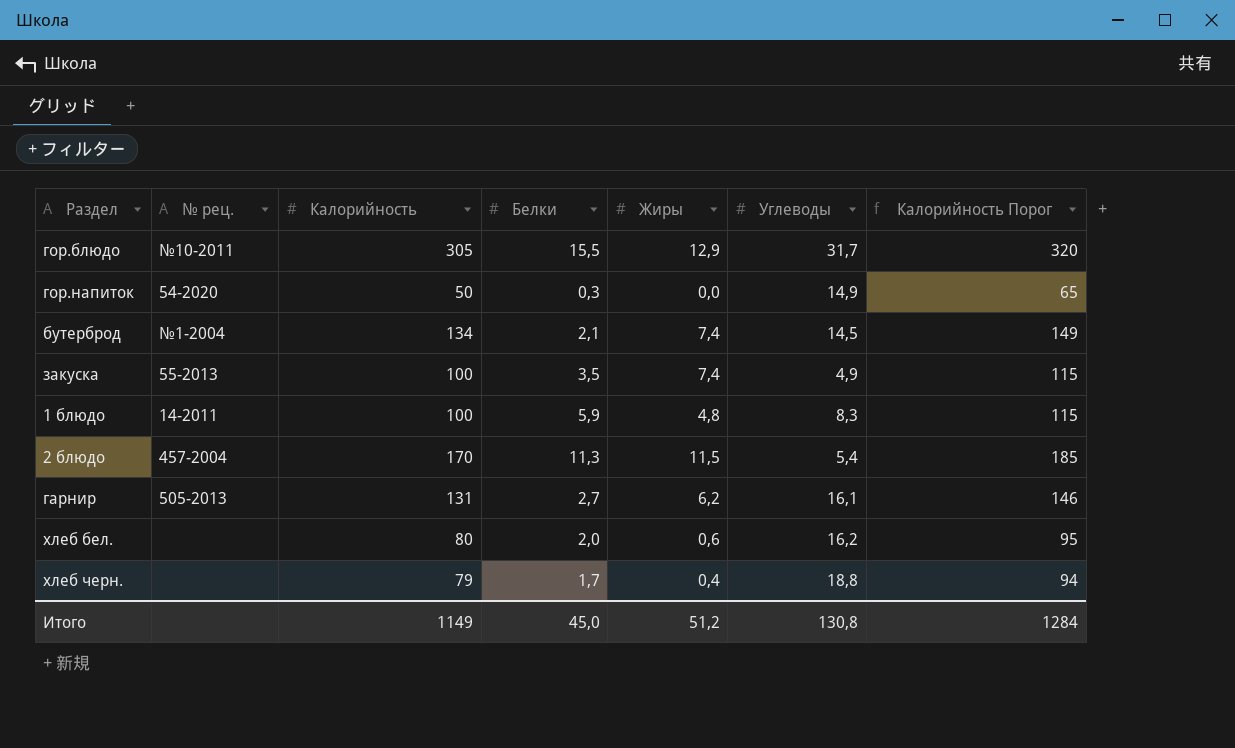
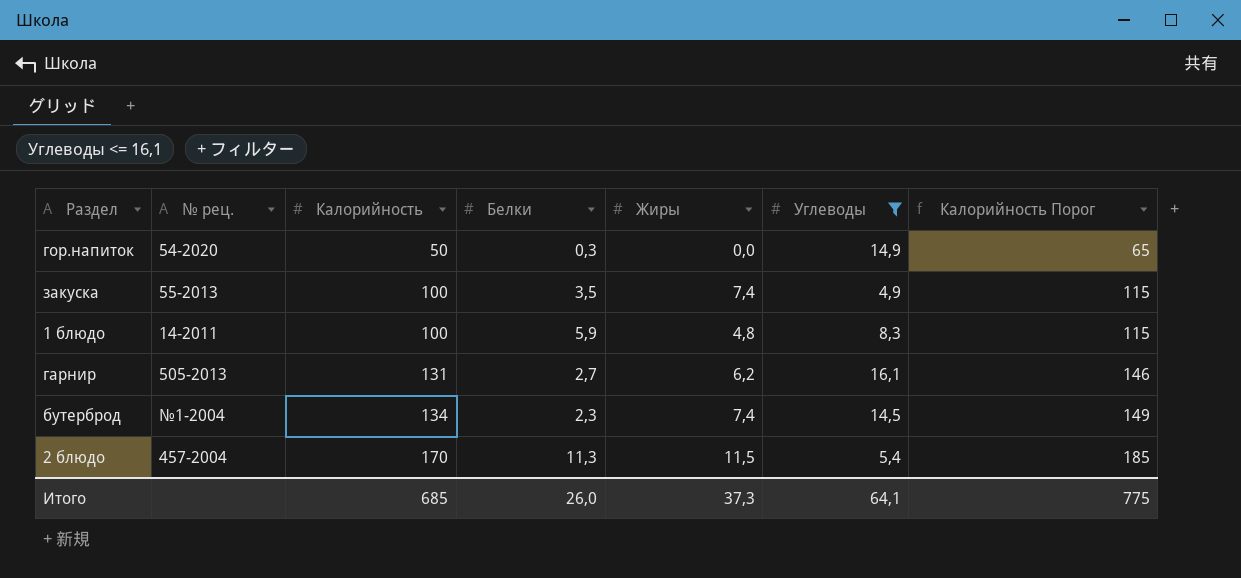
filter: none -> Углеводы <= 16,1
row order: none -> Калорийность ascending
бутерброд | Белки: 2,1 -> 2,3
Итого | Калорийность: 1149 -> 685
Итого | Белки: 45,0 -> 26,0
Итого | Жиры: 51,2 -> 37,3
Итого | Углеводы: 130,8 -> 64,1
Итого | Калорийность Порог: 1284 -> 775

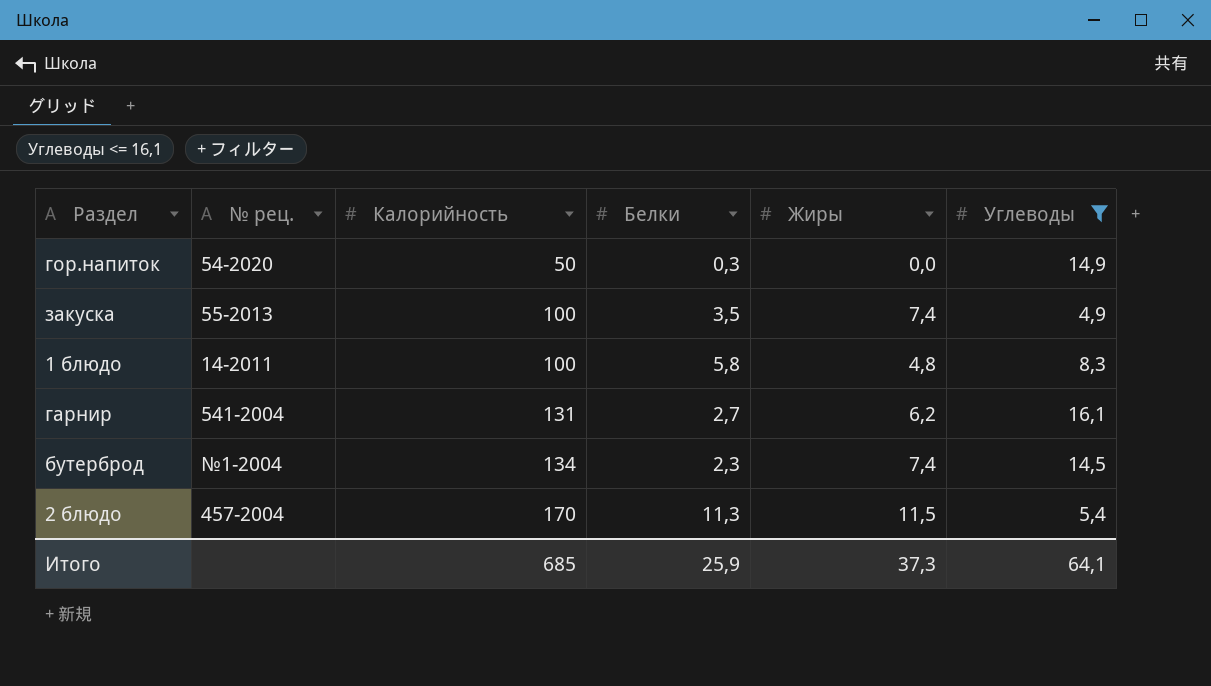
column Калорийность Порог | formula: [Калорийность] + 15 -> none
1 блюдо | Белки: 5,9 -> 5,8
гарнир | № рец.: 505-2013 -> 541-2004
Итого | Белки: 26,0 -> 25,9

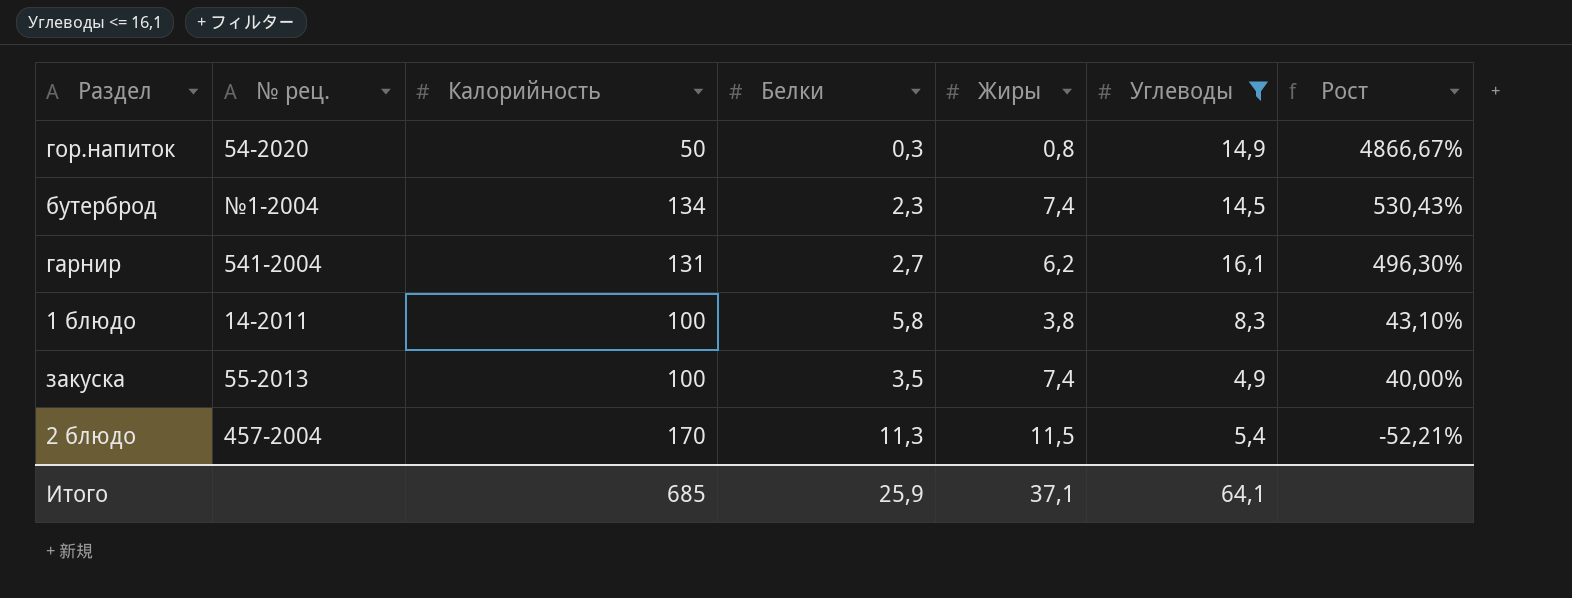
row order: Калорийность ascending -> Рост descending
column Рост | formula: none -> ([Углеводы] - [Белки]) / [Белки]
гор.напиток | Жиры: 0,0 -> 0,8
1 блюдо | Жиры: 4,8 -> 3,8
Итого | Жиры: 37,3 -> 37,1

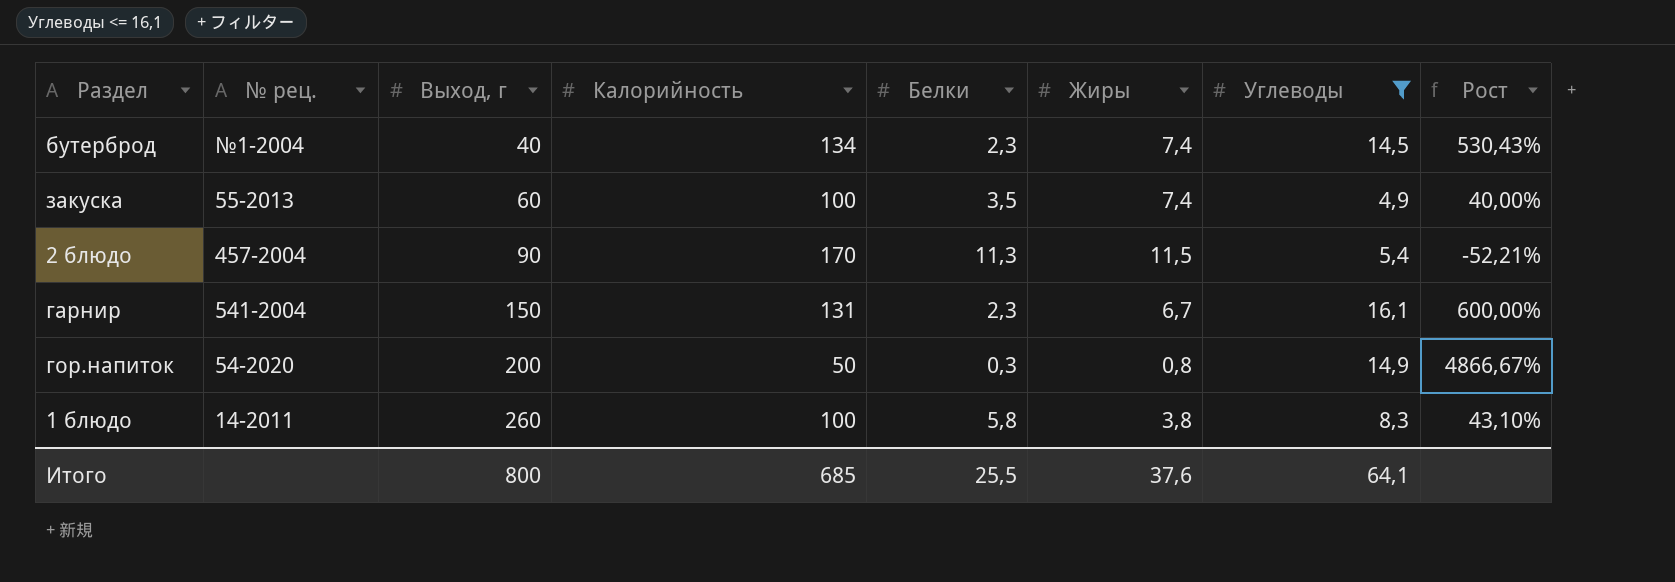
row order: Рост descending -> Выход, г ascending
column Выход, г | position: none -> 3
гарнир | Белки: 2,7 -> 2,3
гарнир | Жиры: 6,2 -> 6,7
гарнир | Рост: 496,30% -> 600,00%
Итого | Белки: 25,9 -> 25,5
Итого | Жиры: 37,1 -> 37,6

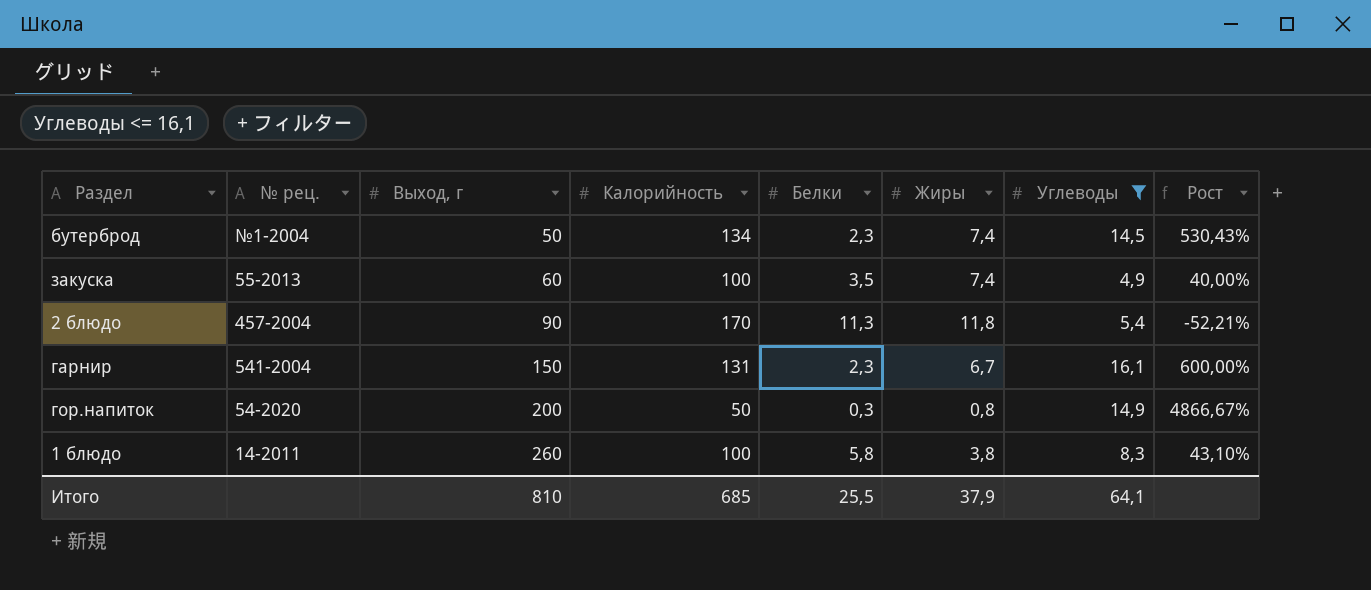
бутерброд | Выход, г: 40 -> 50
2 блюдо | Жиры: 11,5 -> 11,8
Итого | Выход, г: 800 -> 810
Итого | Жиры: 37,6 -> 37,9

